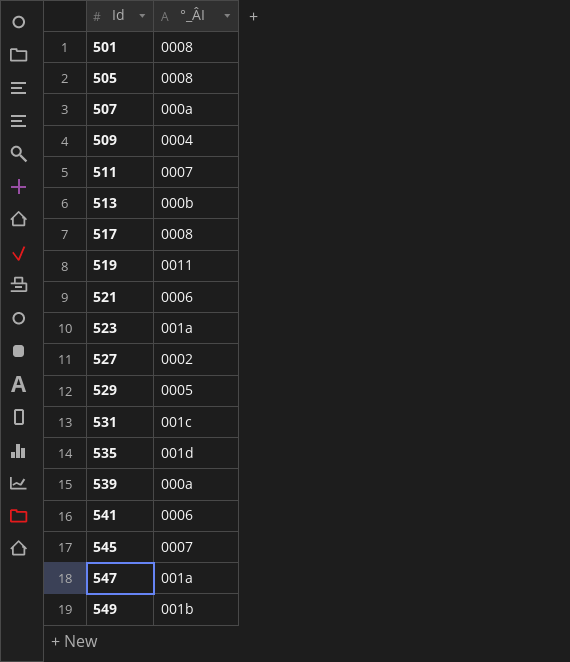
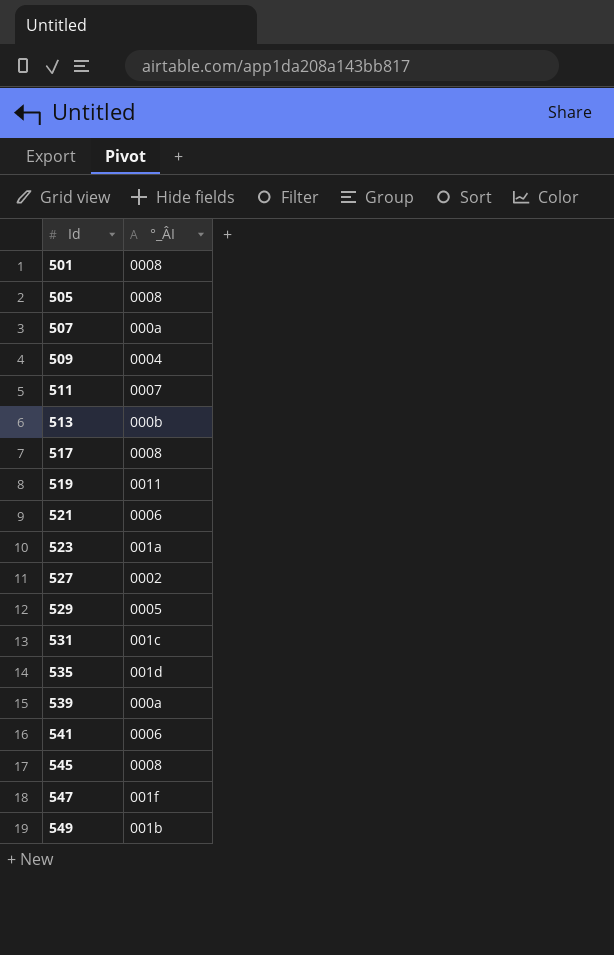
545 | °_ÂI: 0007 -> 0008
547 | °_ÂI: 001a -> 001f

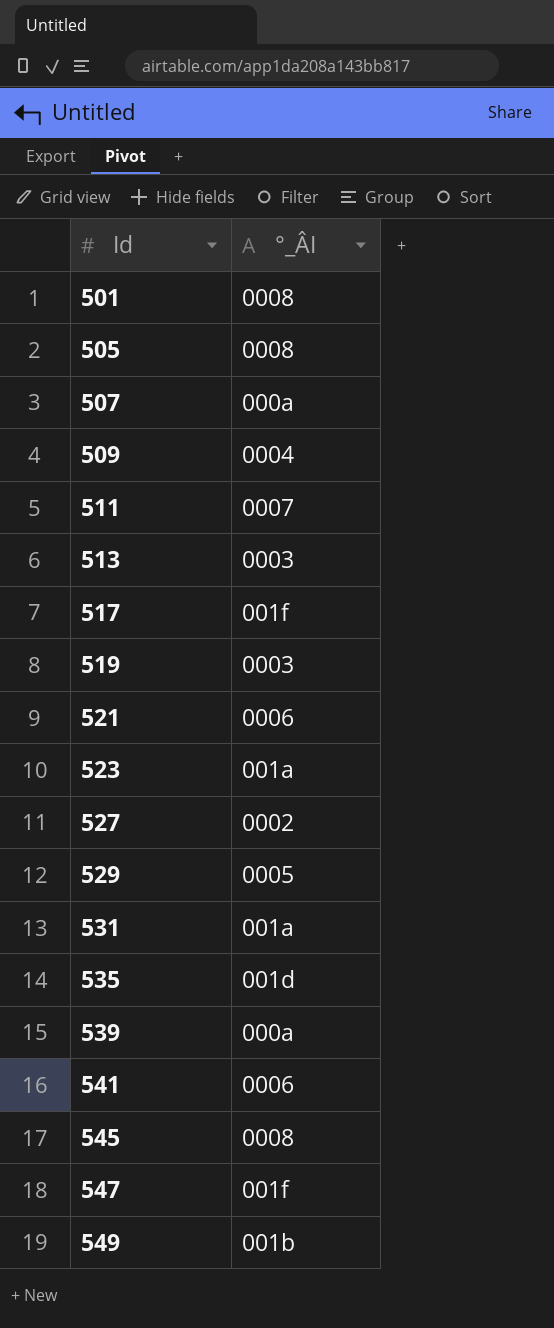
513 | °_ÂI: 000b -> 0003
517 | °_ÂI: 0008 -> 001f
519 | °_ÂI: 0011 -> 0003
531 | °_ÂI: 001c -> 001a

